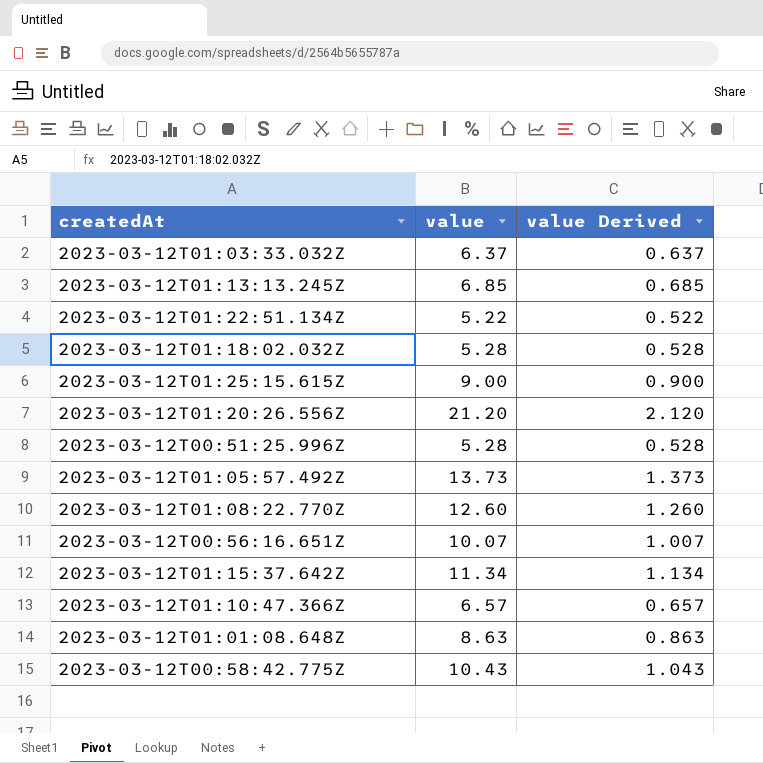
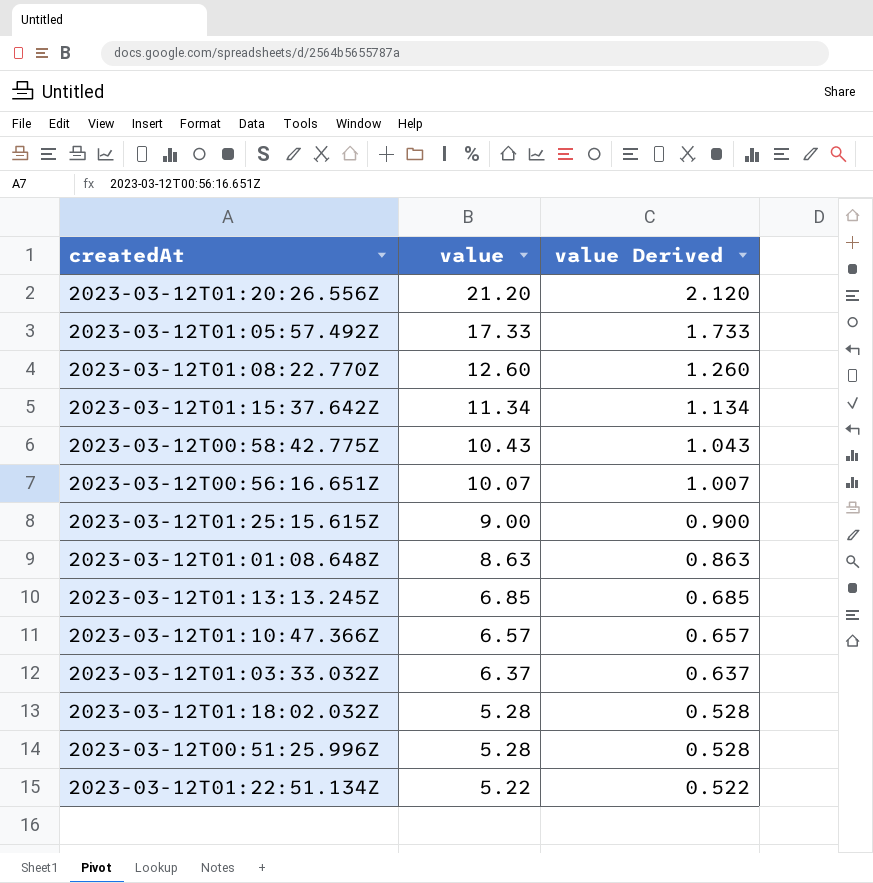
row order: none -> value descending
2023-03-12T01:05:57.492Z | value: 13.73 -> 17.33
2023-03-12T01:05:57.492Z | value Derived: 1.373 -> 1.733

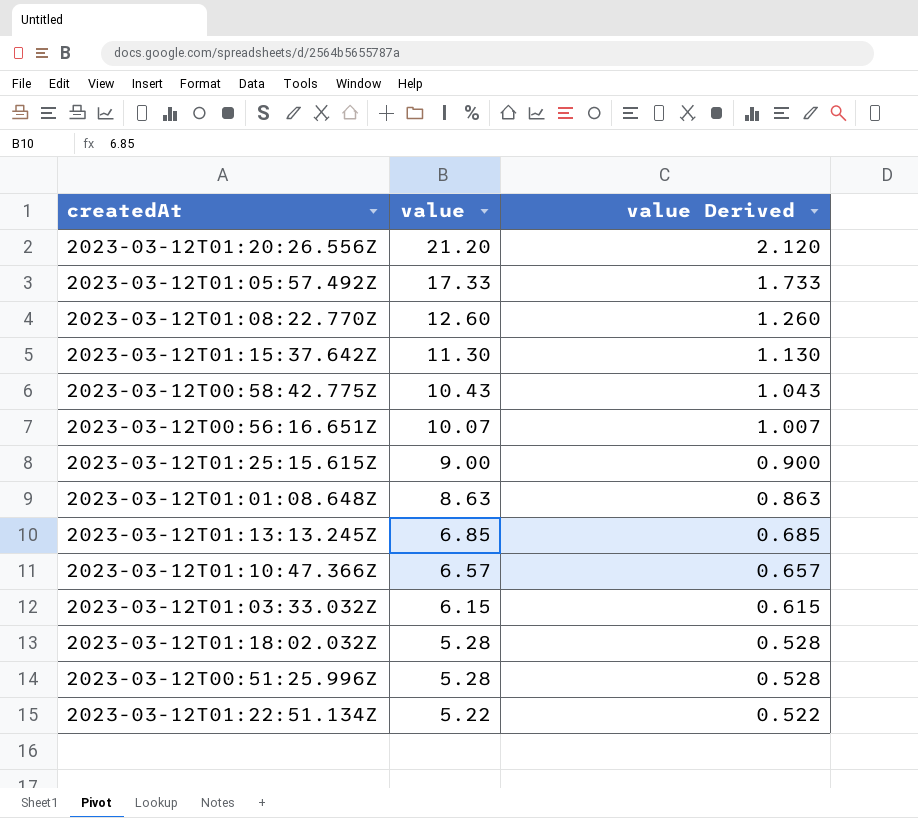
2023-03-12T01:15:37.642Z | value: 11.34 -> 11.30
2023-03-12T01:15:37.642Z | value Derived: 1.134 -> 1.130
2023-03-12T01:03:33.032Z | value: 6.37 -> 6.15
2023-03-12T01:03:33.032Z | value Derived: 0.637 -> 0.615

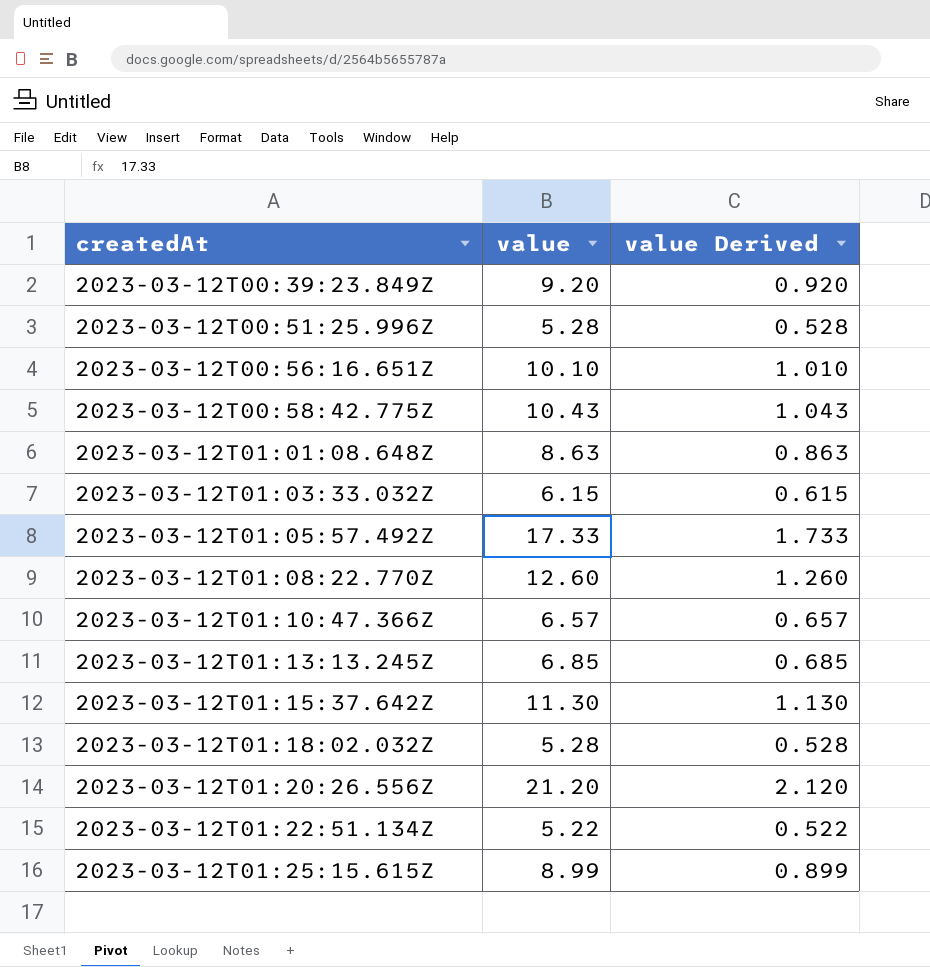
row order: value descending -> createdAt ascending
row 2023-03-12T00:39:23.849Z: none -> 9.20 | 0.920
2023-03-12T00:56:16.651Z | value: 10.07 -> 10.10
2023-03-12T00:56:16.651Z | value Derived: 1.007 -> 1.010
2023-03-12T01:25:15.615Z | value: 9.00 -> 8.99
2023-03-12T01:25:15.615Z | value Derived: 0.900 -> 0.899

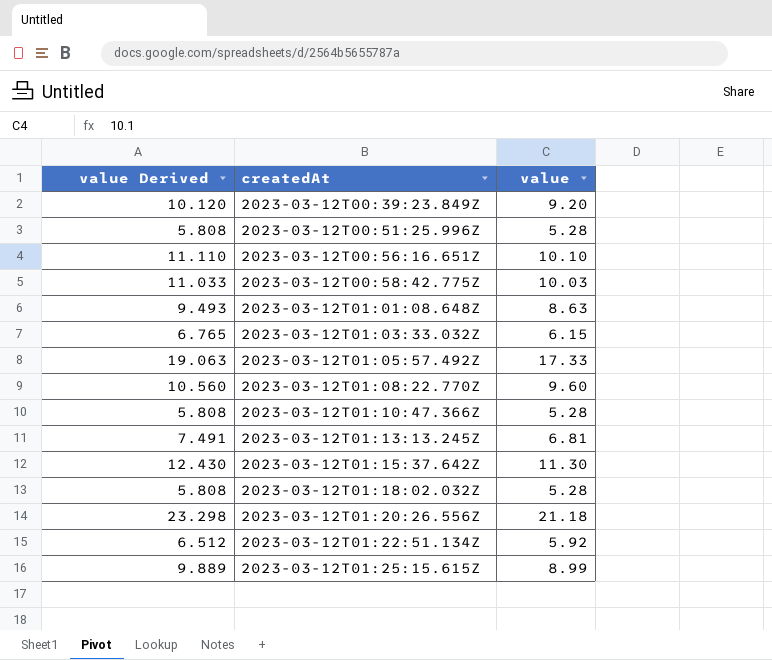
column value Derived | formula: [value] * 0.1 -> [value] * 1.1
column value Derived | position: 3 -> 1
2023-03-12T00:58:42.775Z | value: 10.43 -> 10.03
2023-03-12T01:08:22.770Z | value: 12.60 -> 9.60
2023-03-12T01:10:47.366Z | value: 6.57 -> 5.28
2023-03-12T01:13:13.245Z | value: 6.85 -> 6.81
2023-03-12T01:20:26.556Z | value: 21.20 -> 21.18
2023-03-12T01:22:51.134Z | value: 5.22 -> 5.92

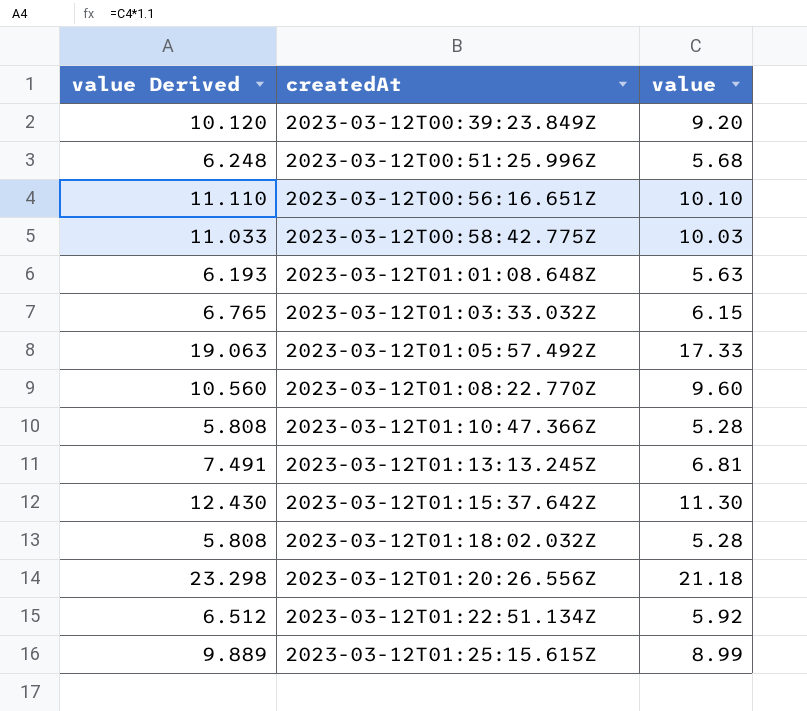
2023-03-12T00:51:25.996Z | value Derived: 5.808 -> 6.248
2023-03-12T00:51:25.996Z | value: 5.28 -> 5.68
2023-03-12T01:01:08.648Z | value Derived: 9.493 -> 6.193
2023-03-12T01:01:08.648Z | value: 8.63 -> 5.63

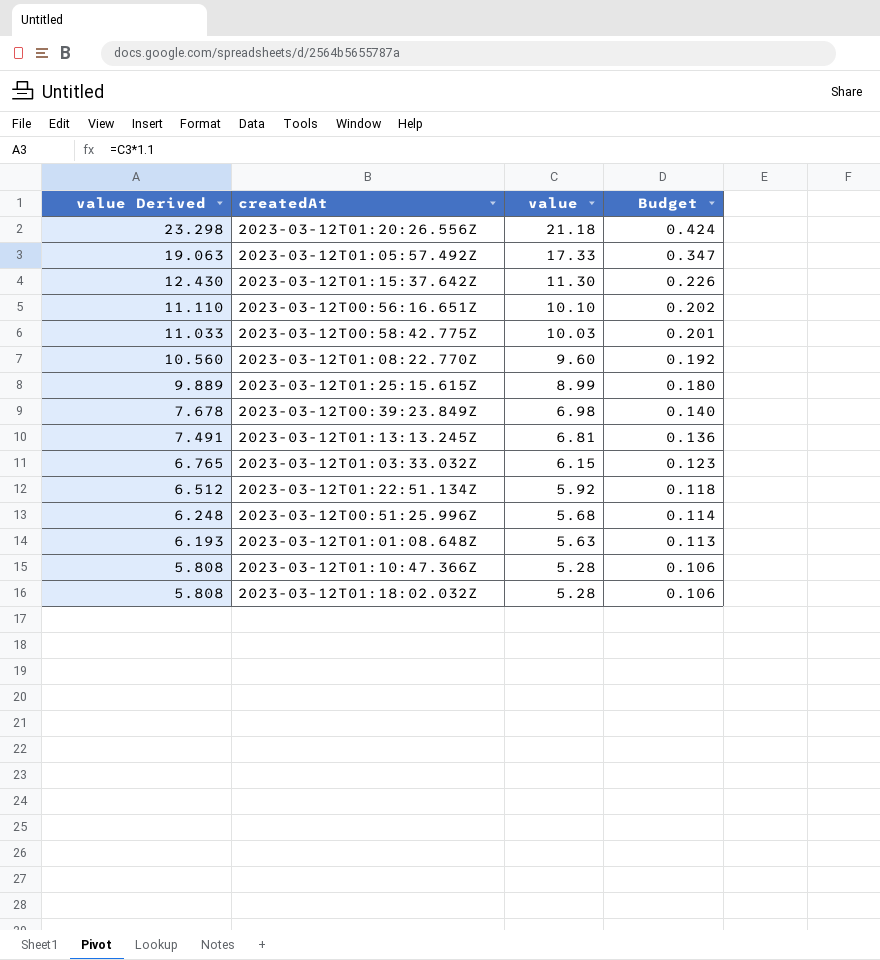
row order: createdAt ascending -> value Derived descending
column Budget | formula: none -> [value] * 0.02
2023-03-12T00:39:23.849Z | value Derived: 10.120 -> 7.678
2023-03-12T00:39:23.849Z | value: 9.20 -> 6.98

